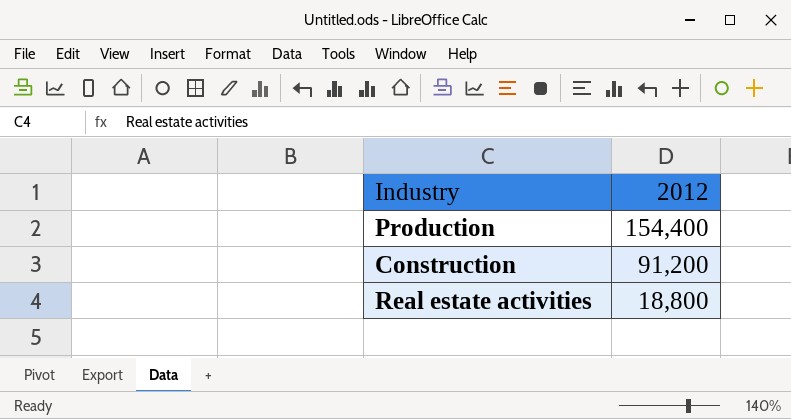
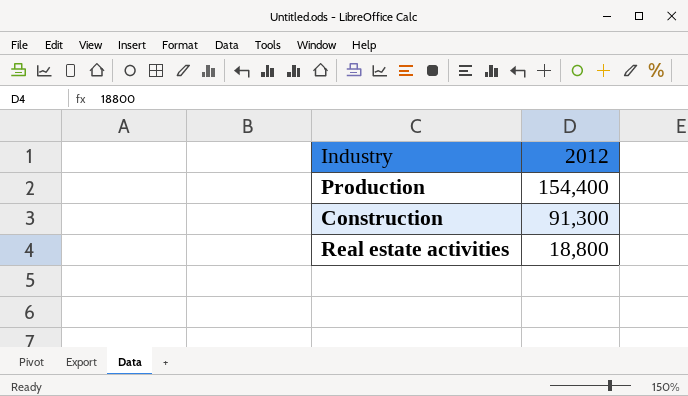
Construction | 2012: 91,200 -> 91,300

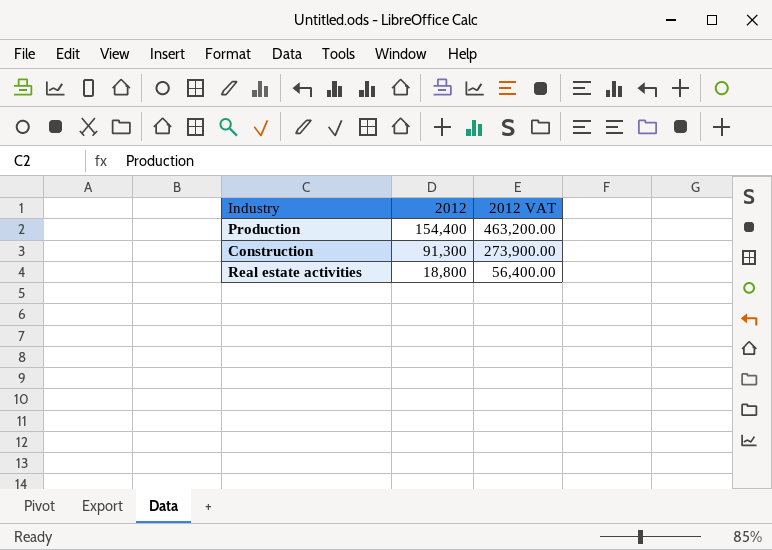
column 2012 VAT | formula: none -> [2012] * 3

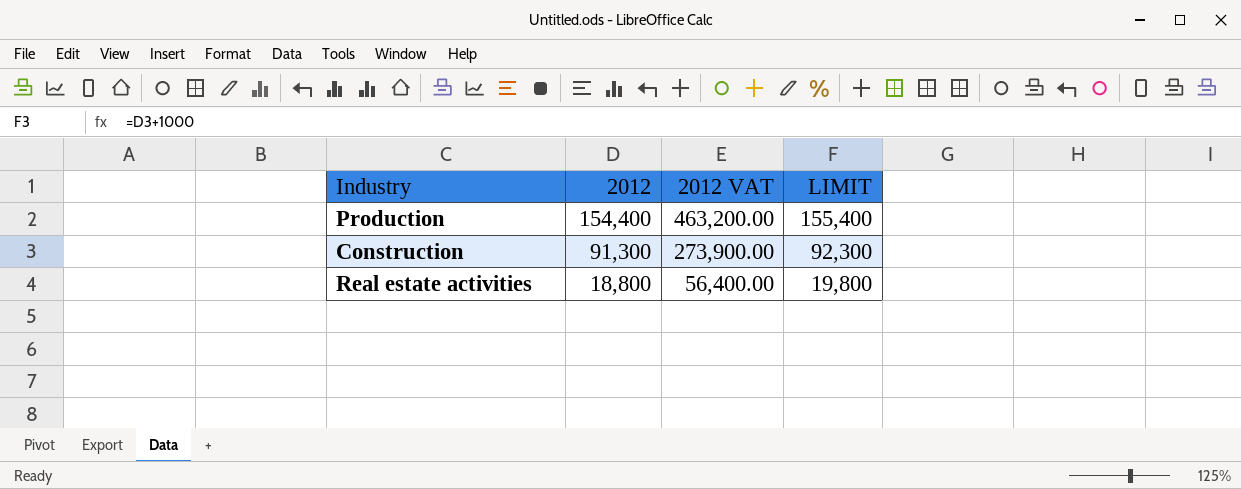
column LIMIT | formula: none -> [2012] + 1000

